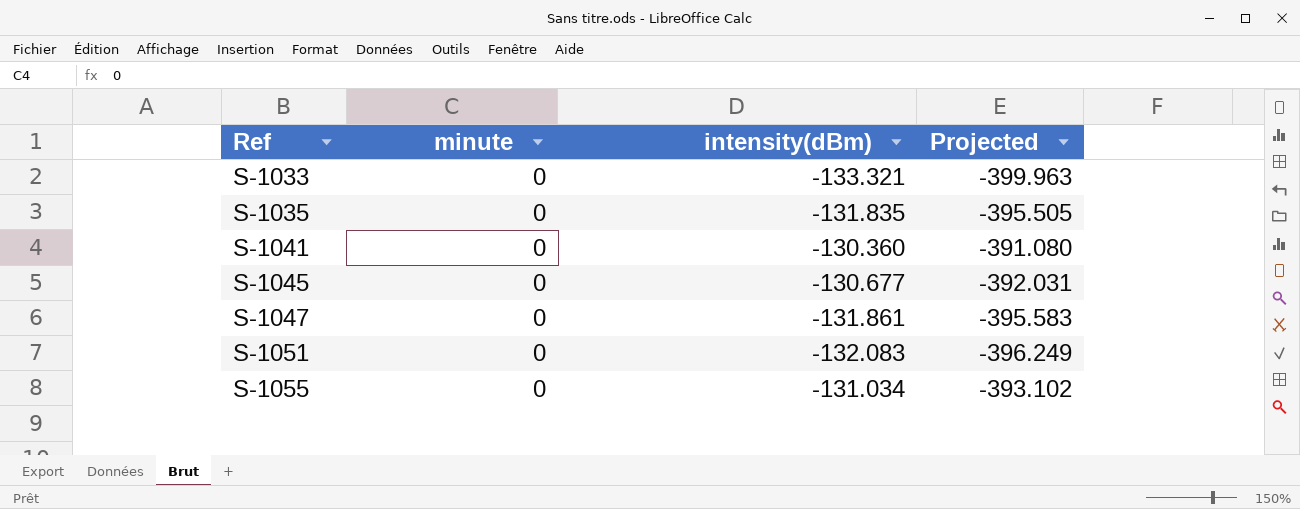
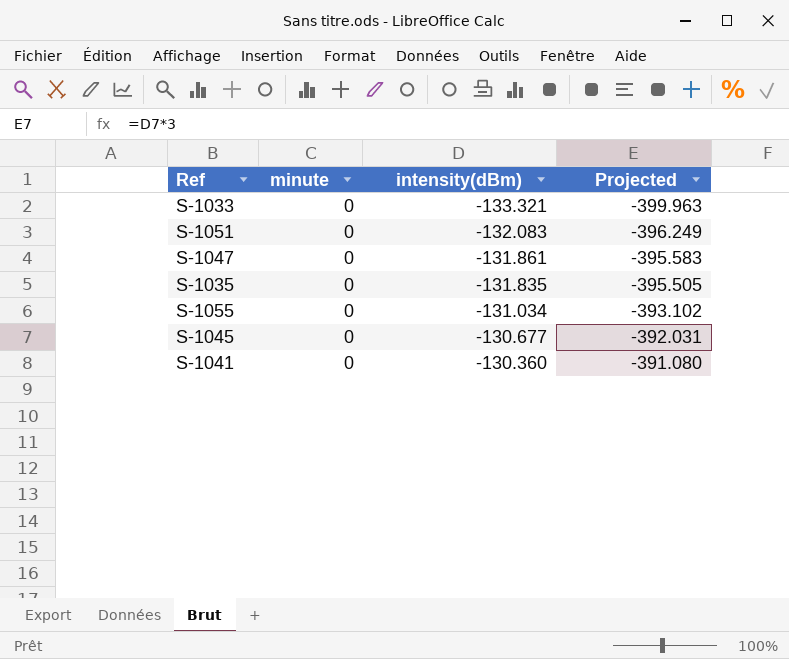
row order: Ref ascending -> intensity(dBm) ascending

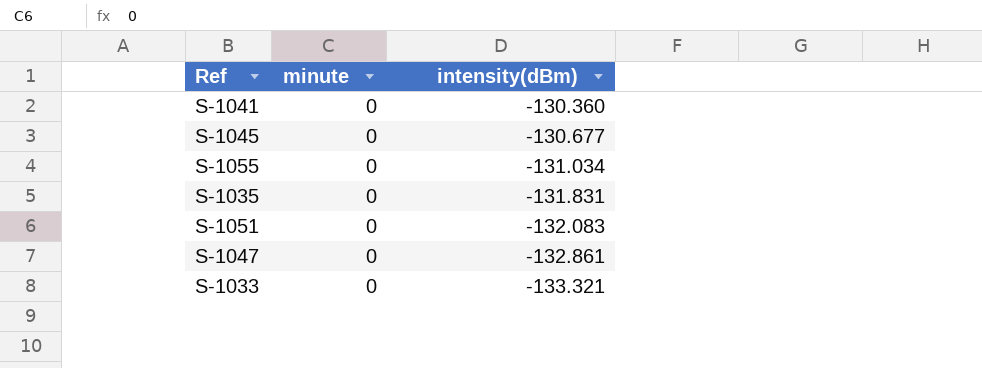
row order: intensity(dBm) ascending -> intensity(dBm) descending
column Projected | formula: [intensity(dBm)] * 3 -> none
S-1035 | intensity(dBm): -131.835 -> -131.831
S-1047 | intensity(dBm): -131.861 -> -132.861

